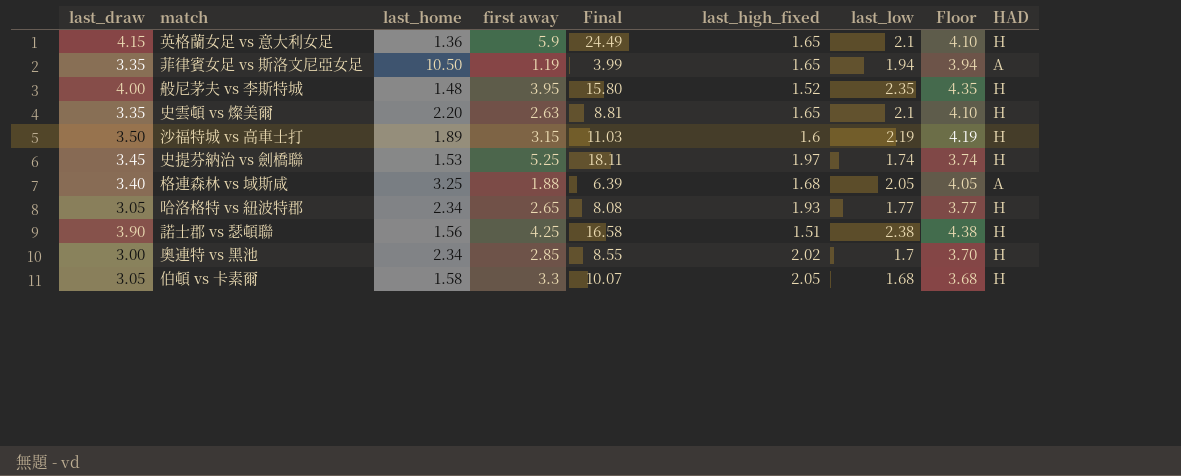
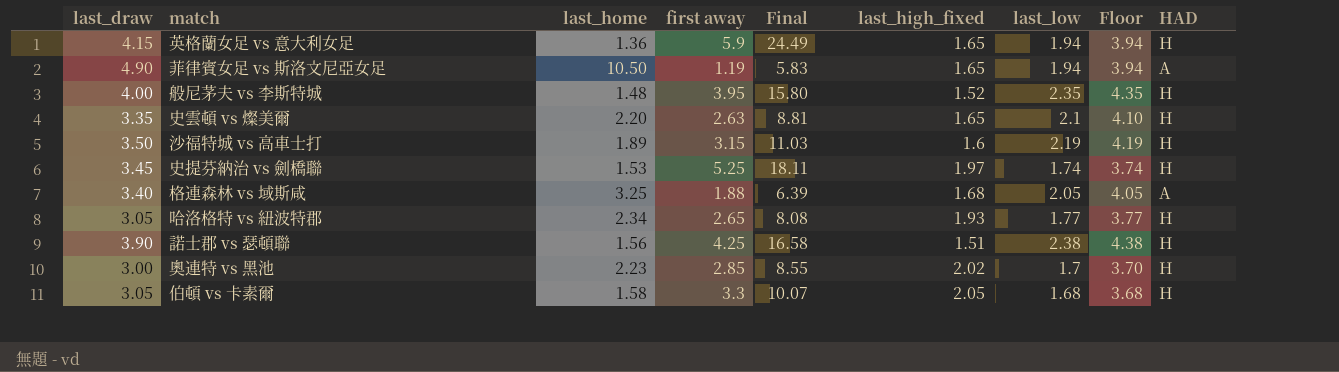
英格蘭女足 vs 意大利女足 | last_low: 2.1 -> 1.94
英格蘭女足 vs 意大利女足 | Floor: 4.10 -> 3.94
菲律賓女足 vs 斯洛文尼亞女足 | last_draw: 3.35 -> 4.90
菲律賓女足 vs 斯洛文尼亞女足 | Final: 3.99 -> 5.83
奧連特 vs 黑池 | last_home: 2.34 -> 2.23

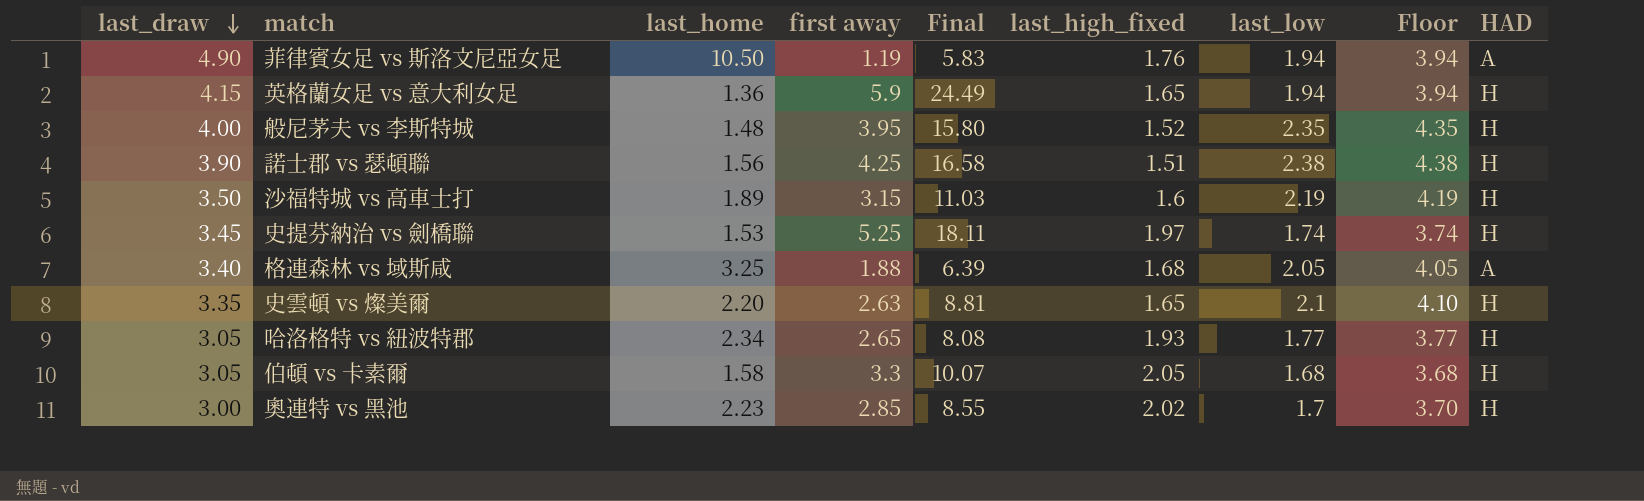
row order: none -> last_draw descending
菲律賓女足 vs 斯洛文尼亞女足 | last_high_fixed: 1.65 -> 1.76

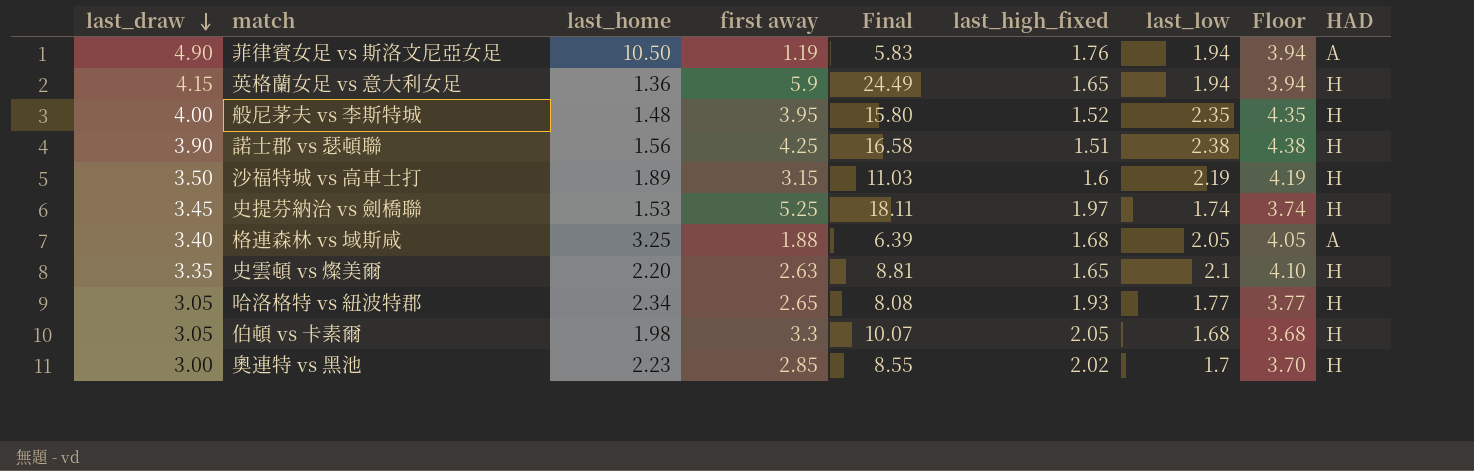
伯頓 vs 卡素爾 | last_home: 1.58 -> 1.98

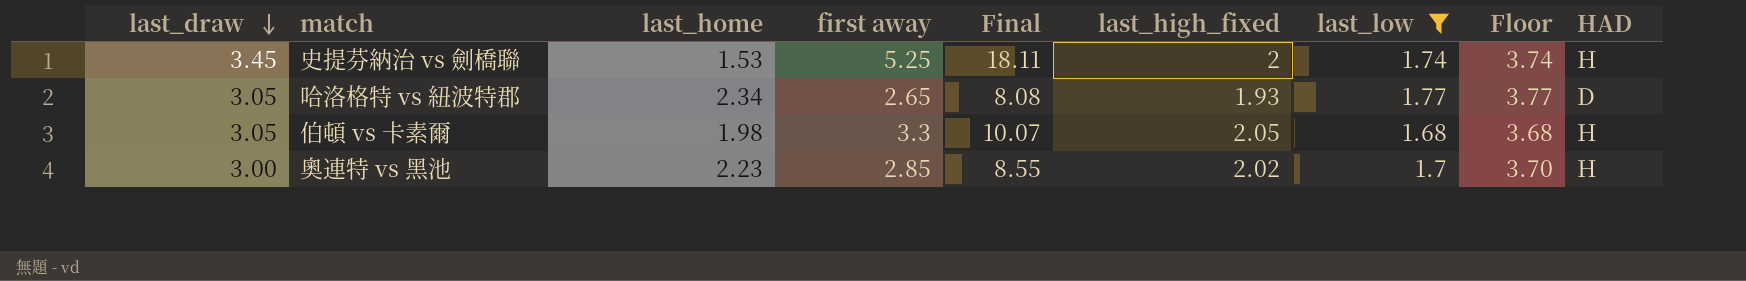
filter: none -> last_low <= 1.77
史提芬納治 vs 劍橋聯 | last_high_fixed: 1.97 -> 2
哈洛格特 vs 紐波特郡 | HAD: H -> D

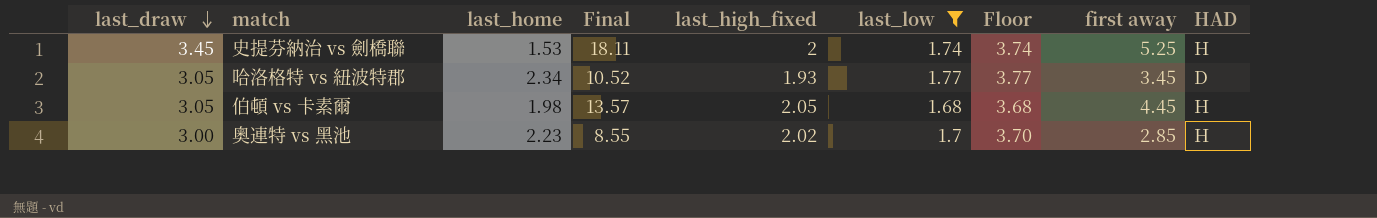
column first away | position: 4 -> 8
哈洛格特 vs 紐波特郡 | Final: 8.08 -> 10.52
哈洛格特 vs 紐波特郡 | first away: 2.65 -> 3.45
伯頓 vs 卡素爾 | Final: 10.07 -> 13.57
伯頓 vs 卡素爾 | first away: 3.3 -> 4.45

